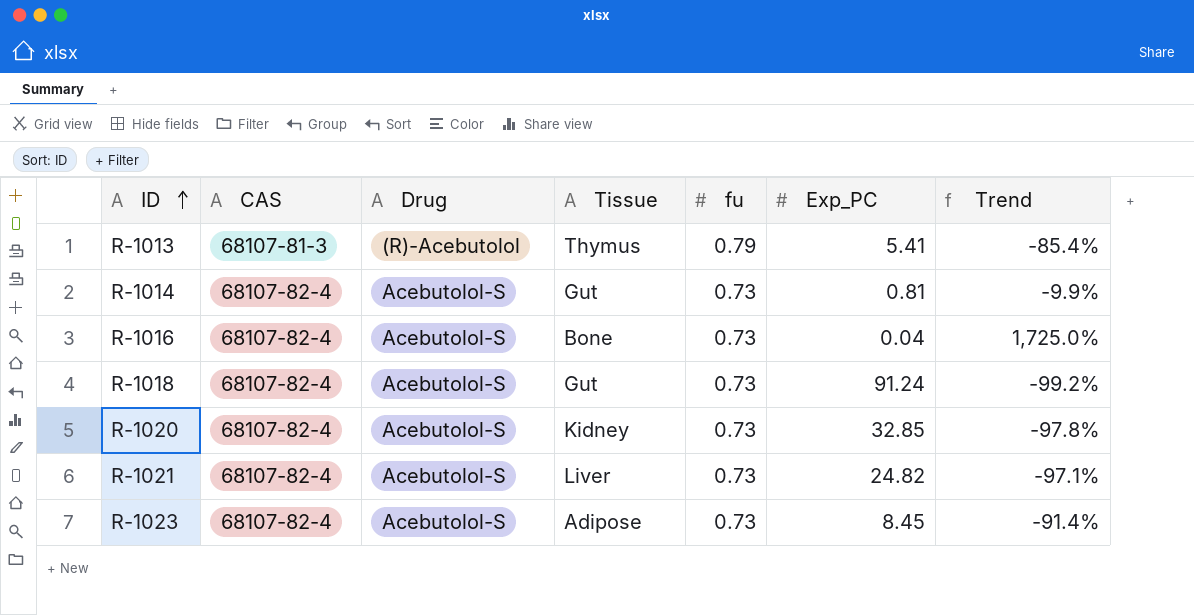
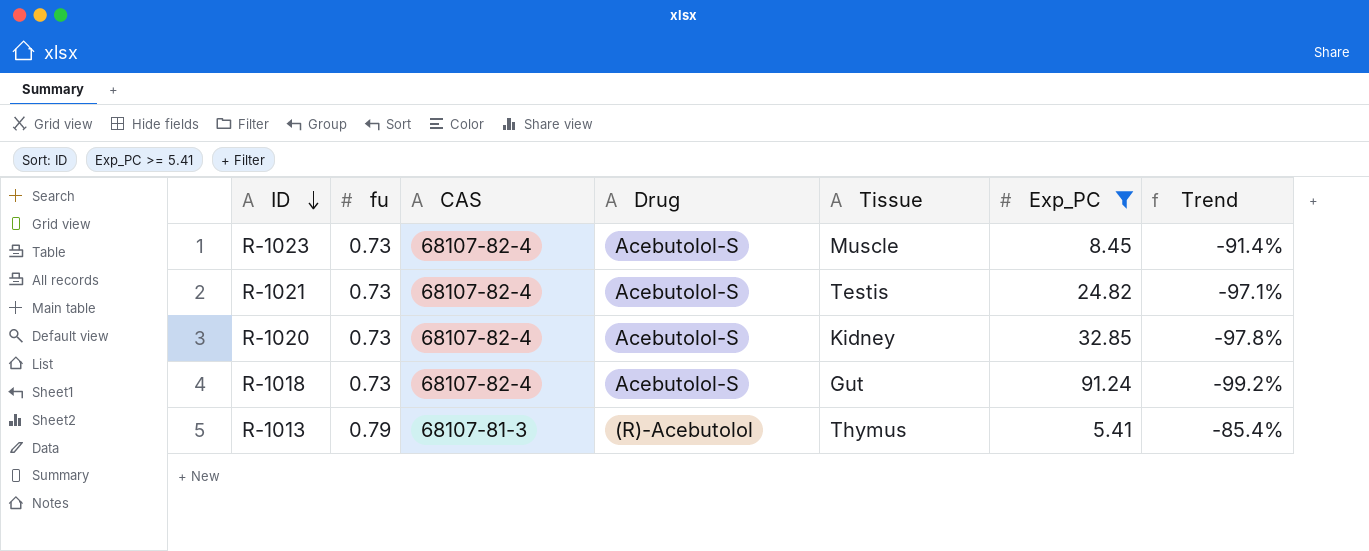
filter: none -> Exp_PC >= 5.41
row order: ID ascending -> ID descending
column fu | position: 5 -> 2
R-1023 | Tissue: Adipose -> Muscle
R-1021 | Tissue: Liver -> Testis

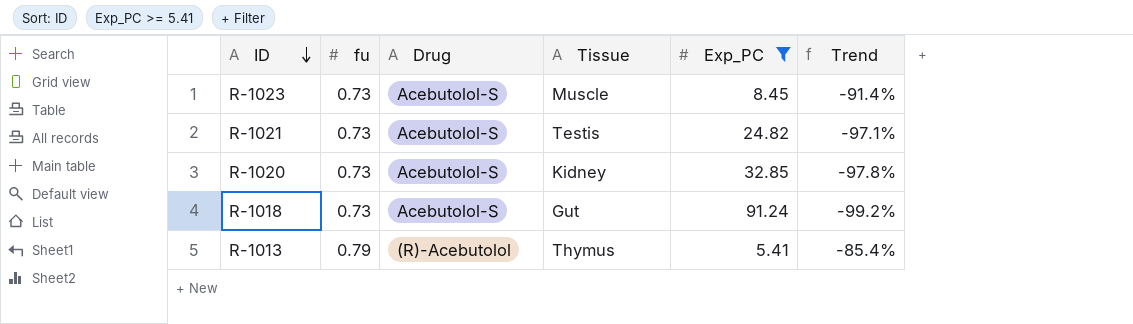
column CAS | position: 3 -> none

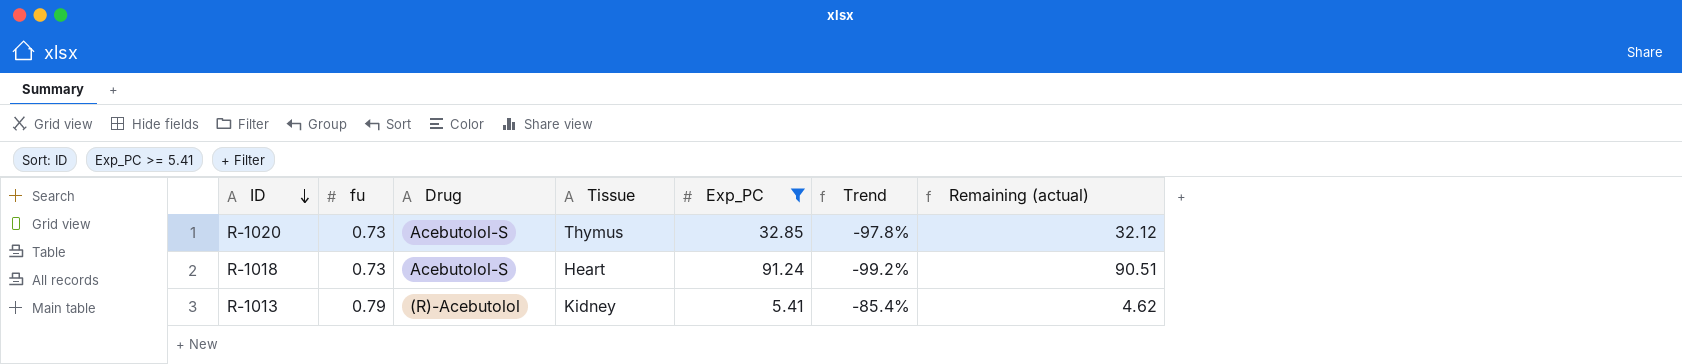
column Remaining (actual) | formula: none -> [Exp_PC] - [fu]
row R-1023: 0.73 | Acebutolol-S | Muscle | 8.45 | -91.4% -> none
row R-1021: 0.73 | Acebutolol-S | Testis | 24.82 | -97.1% -> none
R-1020 | Tissue: Kidney -> Thymus
R-1018 | Tissue: Gut -> Heart
R-1013 | Tissue: Thymus -> Kidney

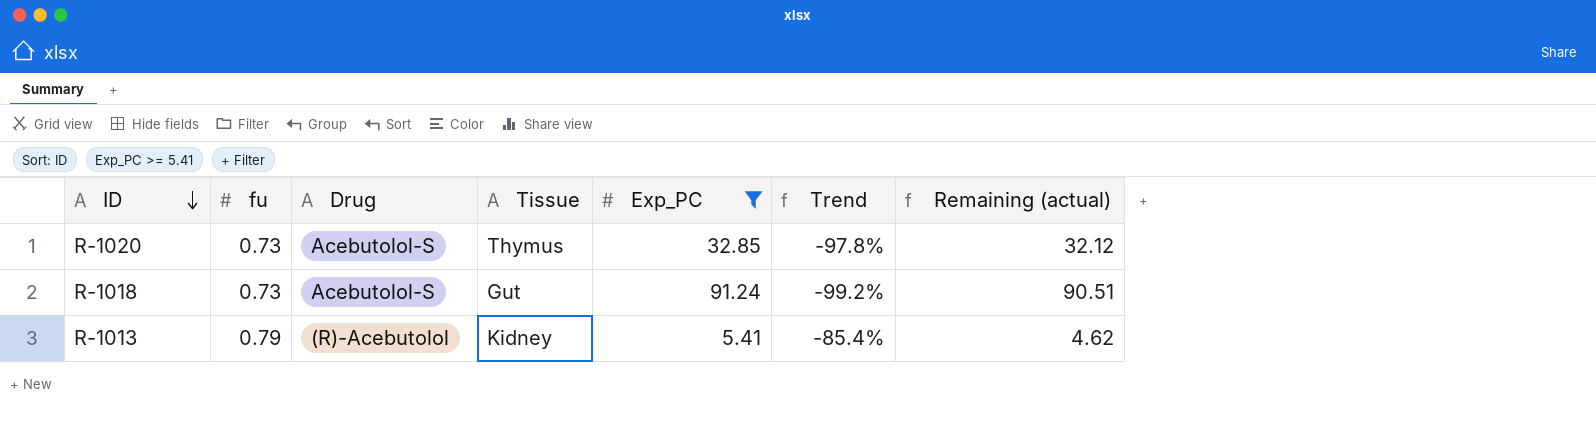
R-1018 | Tissue: Heart -> Gut

